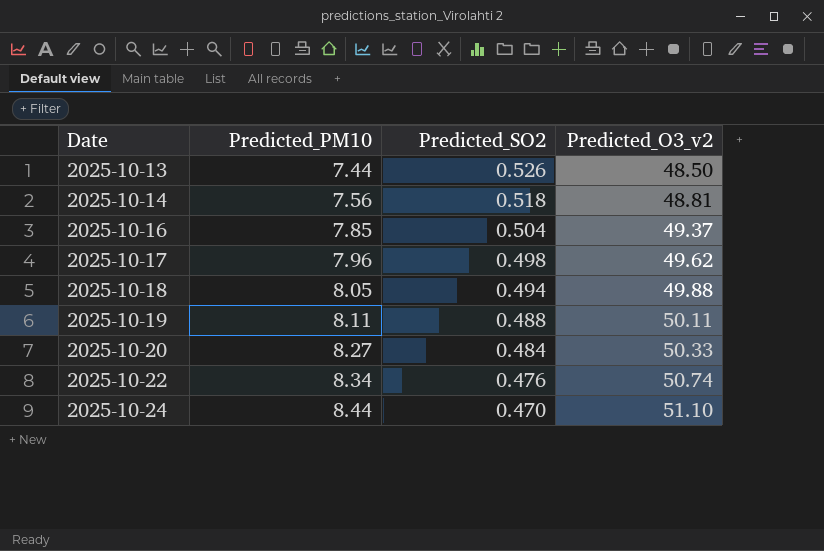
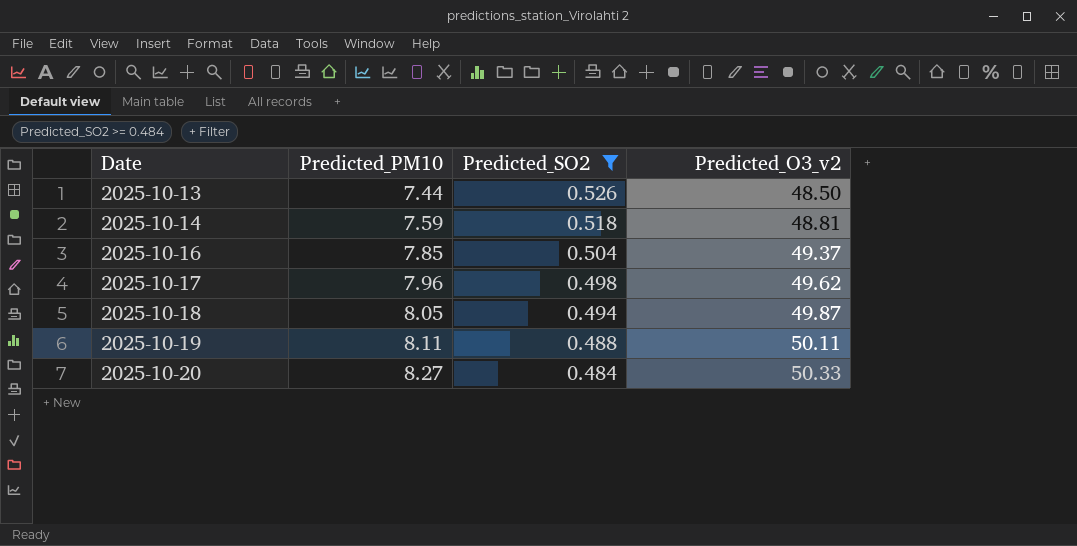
filter: none -> Predicted_SO2 >= 0.484
2025-10-14 | Predicted_PM10: 7.56 -> 7.59
2025-10-18 | Predicted_O3_v2: 49.88 -> 49.87

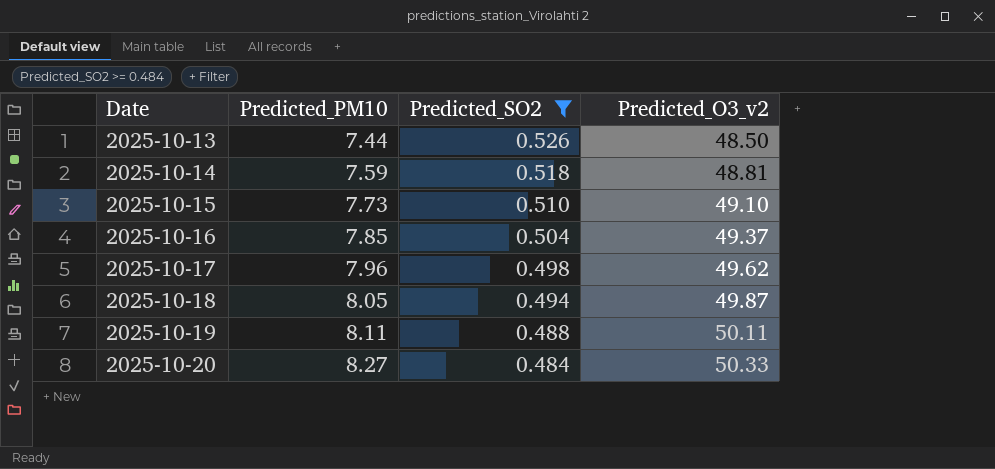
row 2025-10-15: none -> 7.73 | 0.510 | 49.10

